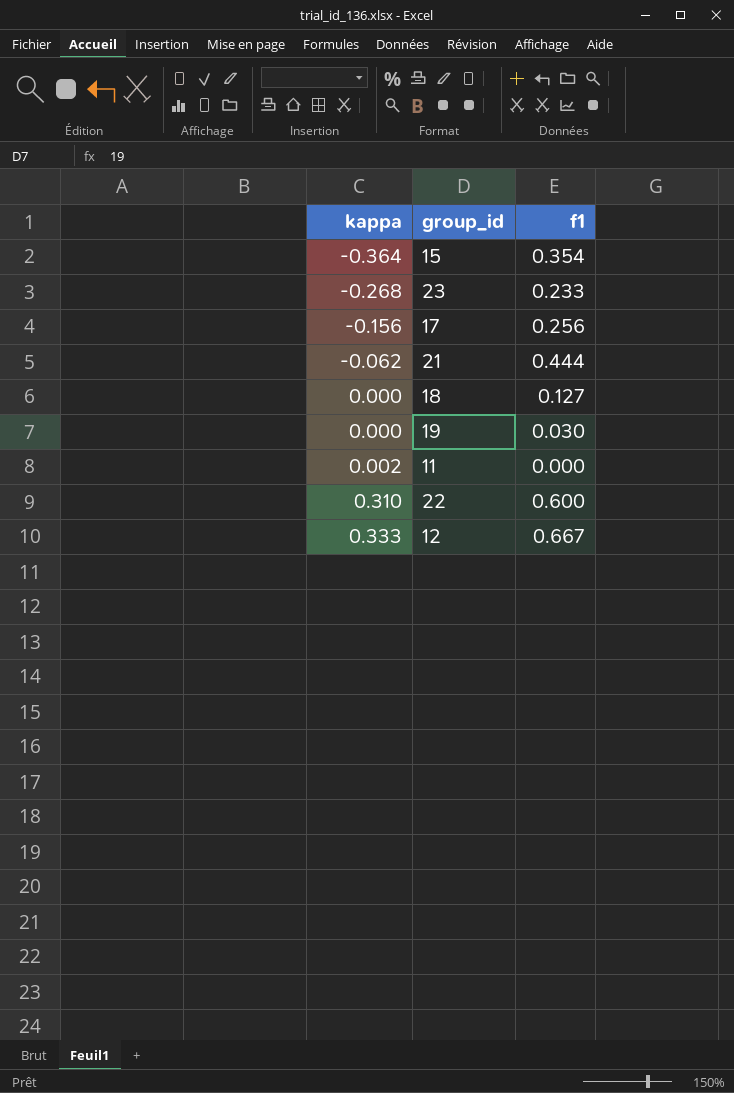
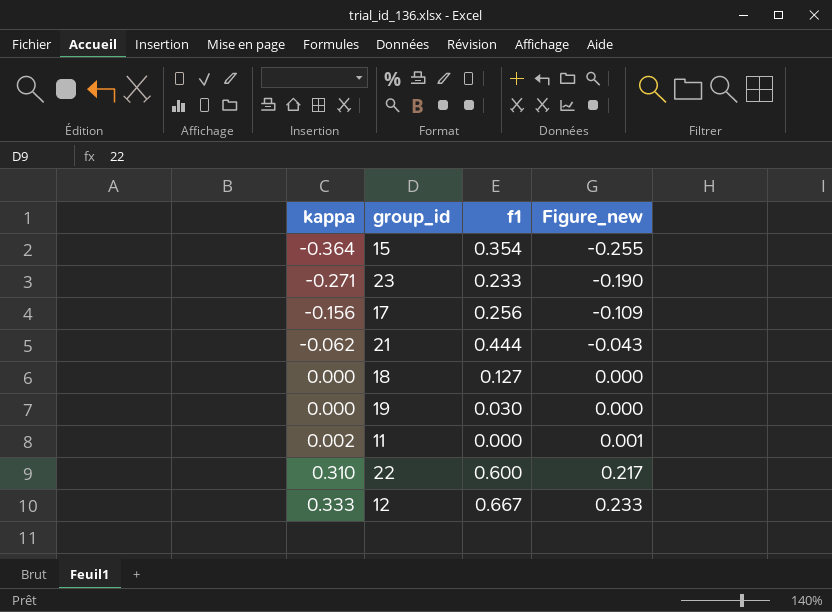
column Figure_new | formula: none -> [kappa] * 0.7
23 | kappa: -0.268 -> -0.271

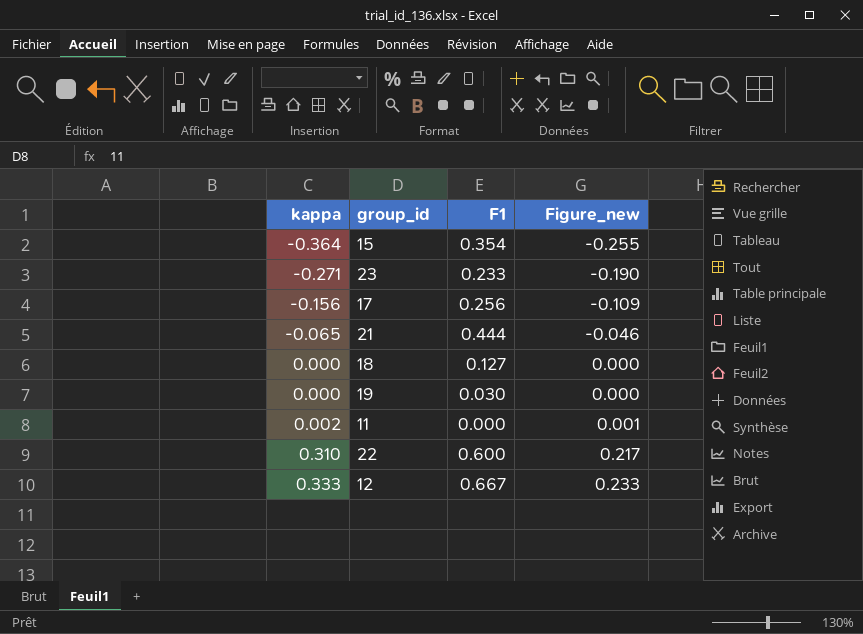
column name: f1 -> F1
21 | kappa: -0.062 -> -0.065
21 | Figure_new: -0.043 -> -0.046

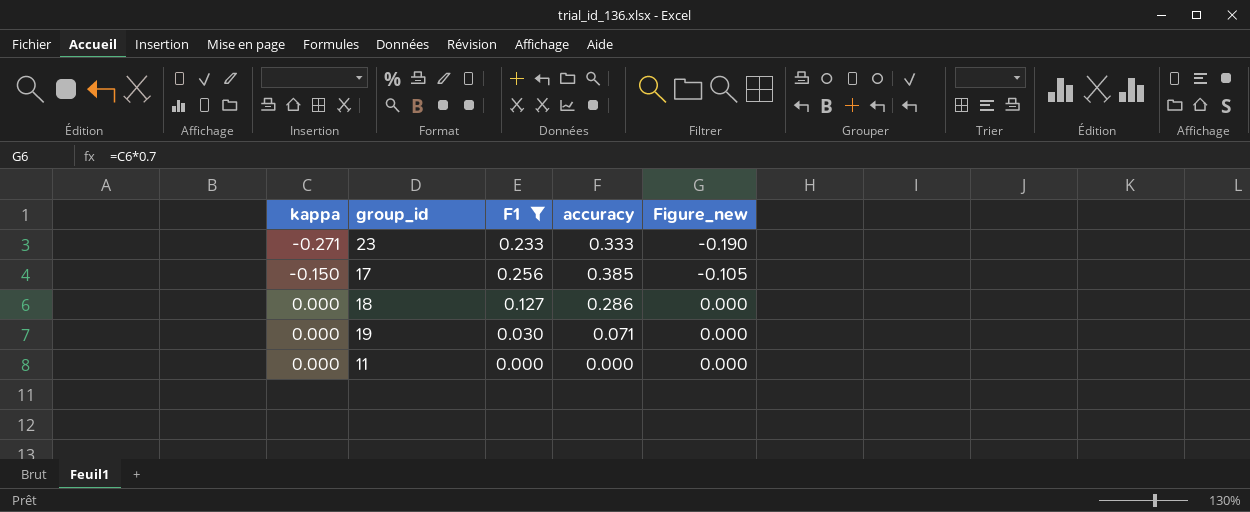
filter: none -> F1 <= 0.256
column accuracy | position: none -> 4
17 | kappa: -0.156 -> -0.150
17 | Figure_new: -0.109 -> -0.105
11 | kappa: 0.002 -> 0.000
11 | Figure_new: 0.001 -> 0.000

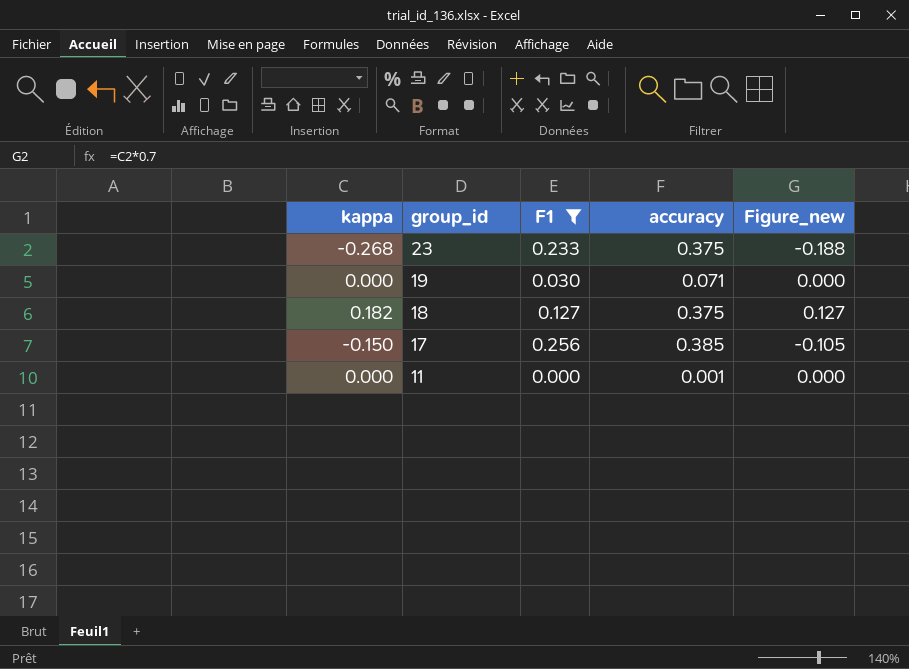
row order: kappa ascending -> group_id descending
23 | kappa: -0.271 -> -0.268
23 | accuracy: 0.333 -> 0.375
23 | Figure_new: -0.190 -> -0.188
18 | kappa: 0.000 -> 0.182
18 | accuracy: 0.286 -> 0.375
18 | Figure_new: 0.000 -> 0.127
11 | accuracy: 0.000 -> 0.001

